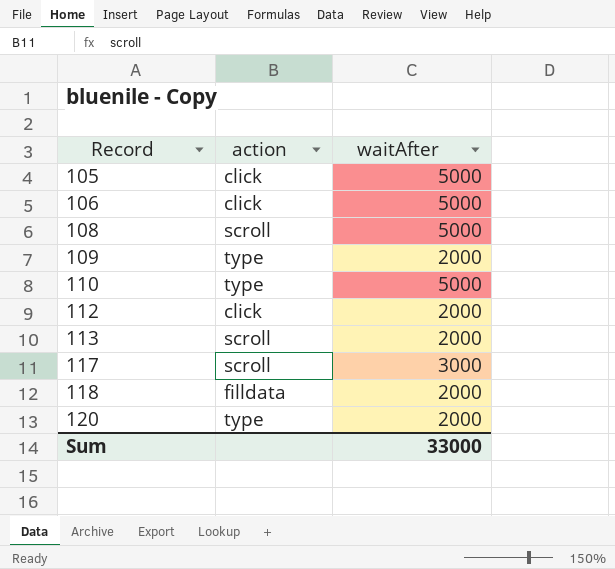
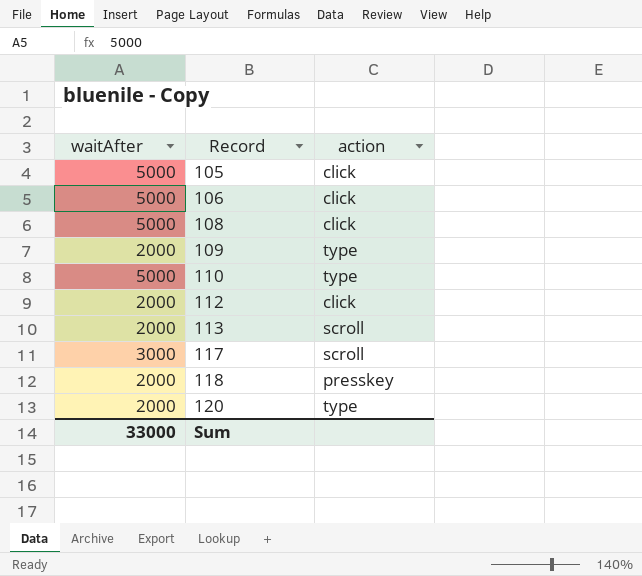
column waitAfter | position: 3 -> 1
108 | action: scroll -> click
118 | action: filldata -> presskey

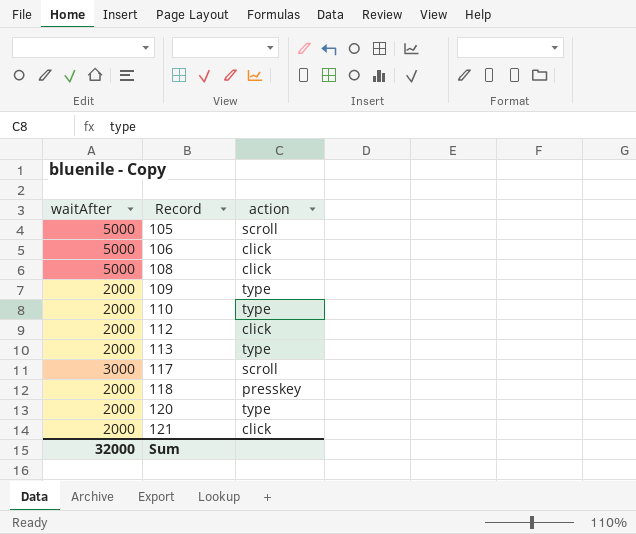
105 | action: click -> scroll
110 | waitAfter: 5000 -> 2000
113 | action: scroll -> type
row 121: none -> 2000 | click
Sum | waitAfter: 33000 -> 32000

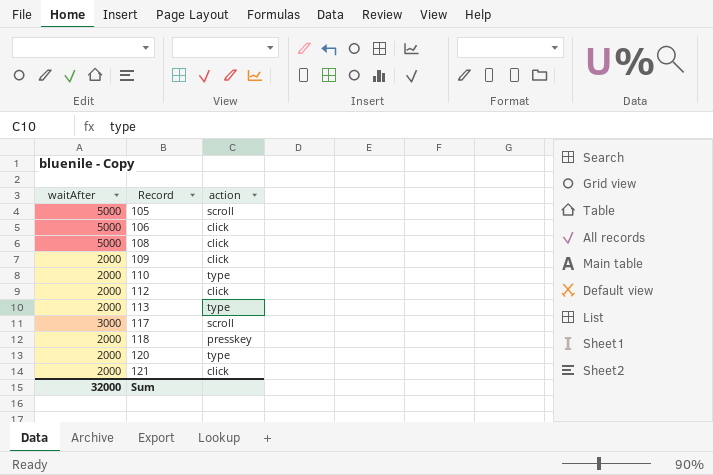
109 | action: type -> click

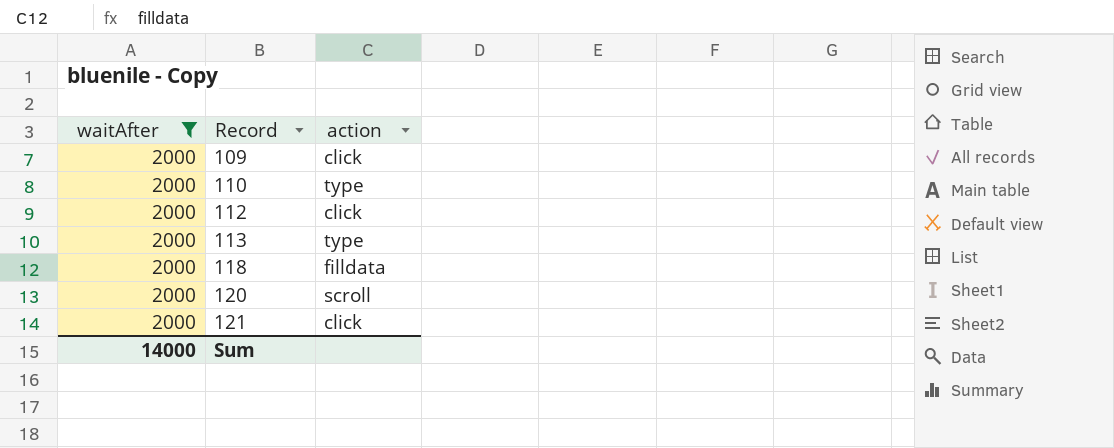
filter: none -> waitAfter = 2000
118 | action: presskey -> filldata
120 | action: type -> scroll
Sum | waitAfter: 32000 -> 14000

